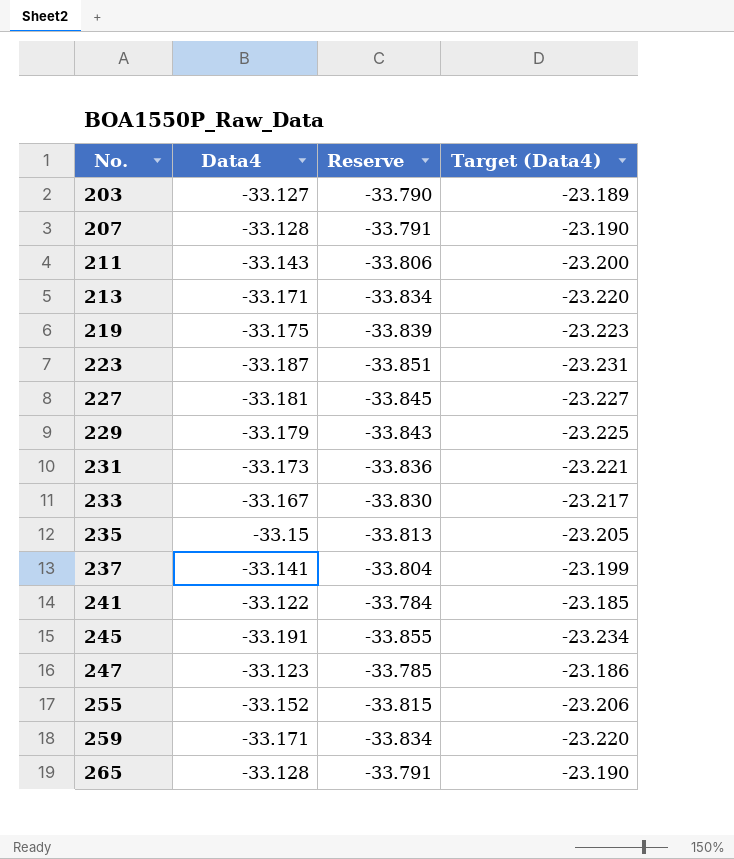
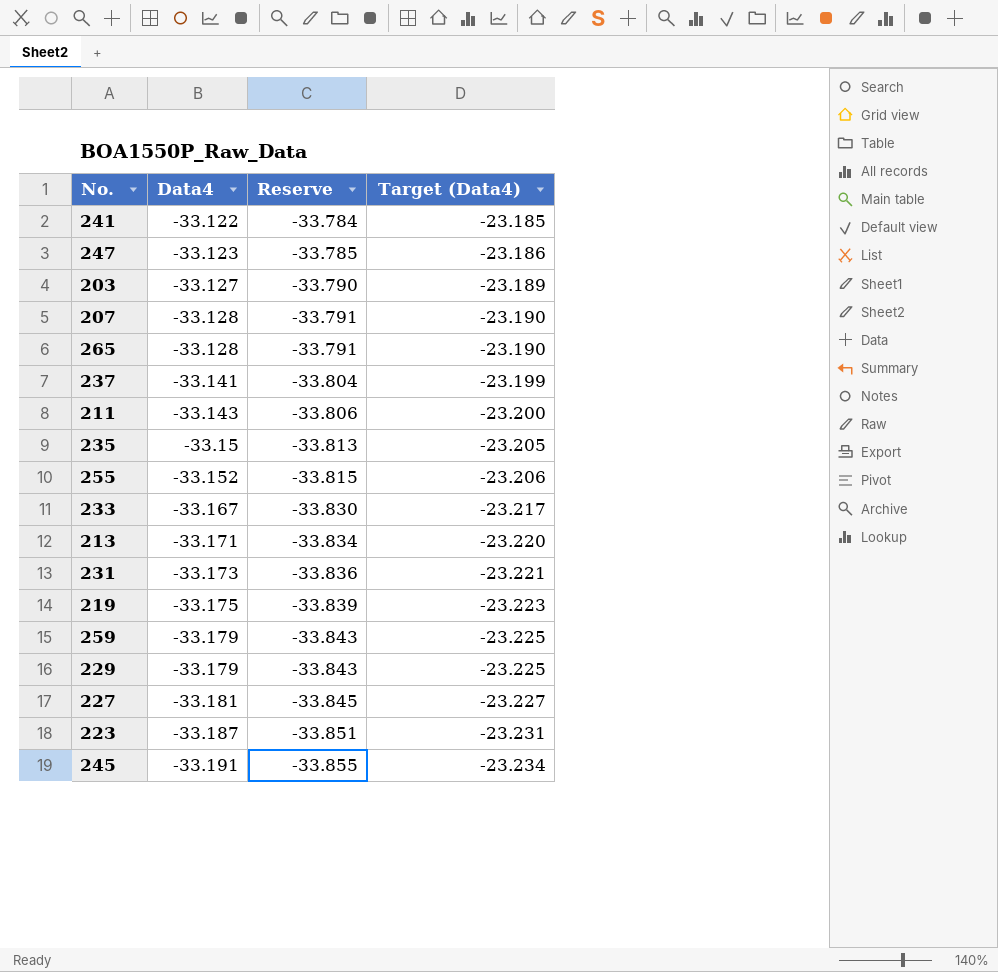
row order: No. ascending -> Data4 descending
259 | Data4: -33.171 -> -33.179
259 | Reserve: -33.834 -> -33.843
259 | Target (Data4): -23.220 -> -23.225

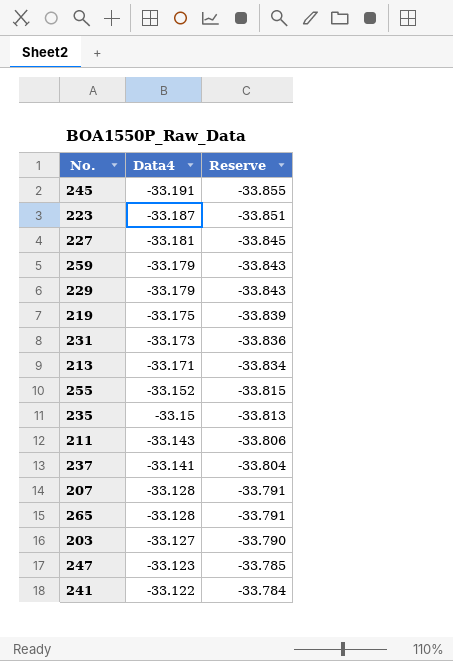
row order: Data4 descending -> Data4 ascending
column Target (Data4) | formula: [Data4] * 0.7 -> none
row 233: -33.167 | -33.830 | -23.217 -> none

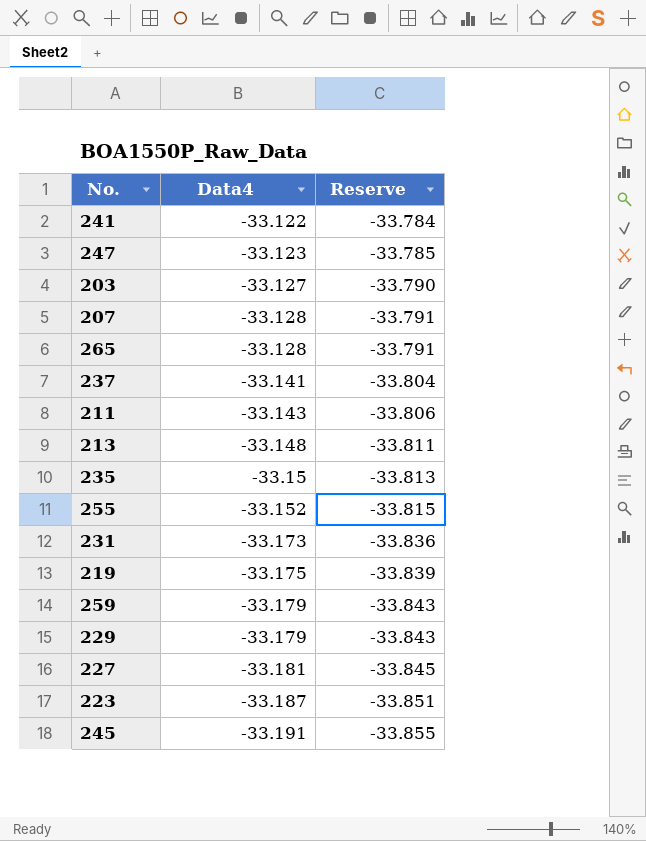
row order: Data4 ascending -> Data4 descending
213 | Data4: -33.171 -> -33.148
213 | Reserve: -33.834 -> -33.811

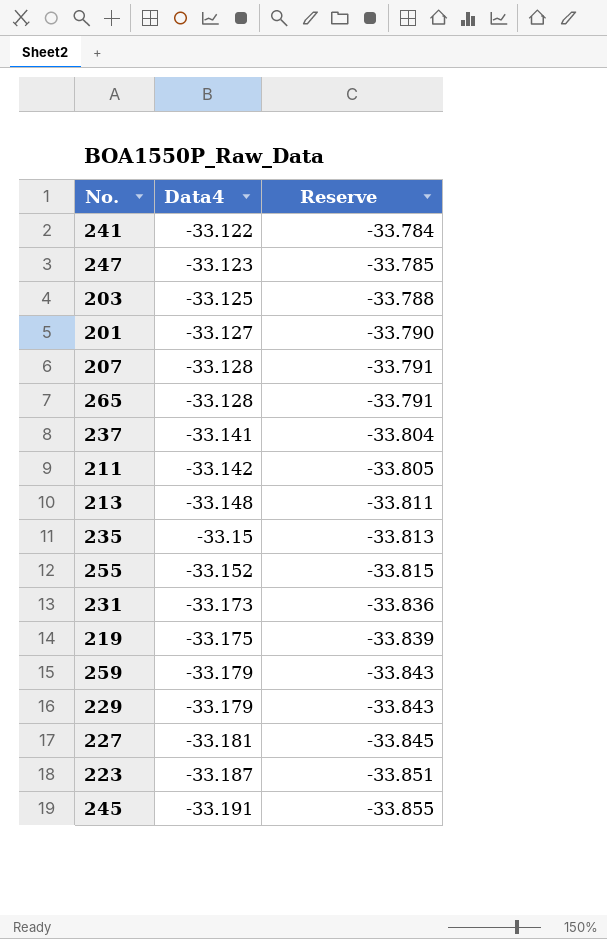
203 | Data4: -33.127 -> -33.125
203 | Reserve: -33.790 -> -33.788
row 201: none -> -33.127 | -33.790
211 | Data4: -33.143 -> -33.142
211 | Reserve: -33.806 -> -33.805

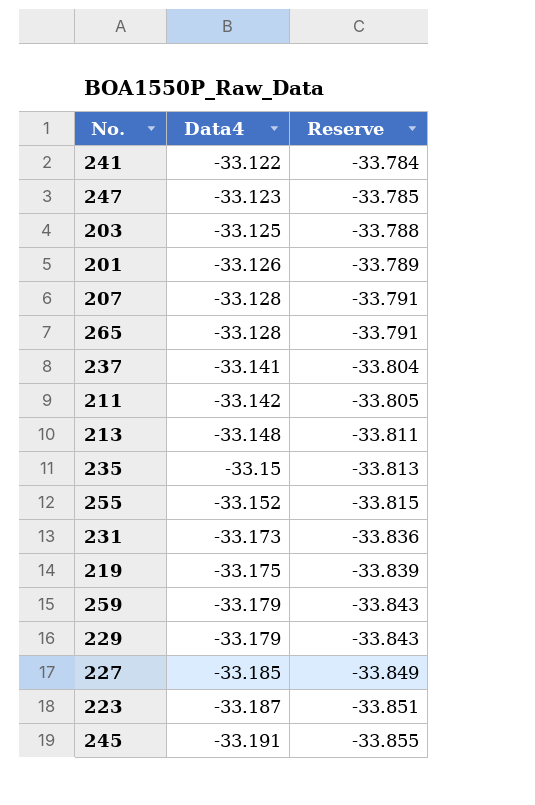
201 | Data4: -33.127 -> -33.126
201 | Reserve: -33.790 -> -33.789
227 | Data4: -33.181 -> -33.185
227 | Reserve: -33.845 -> -33.849

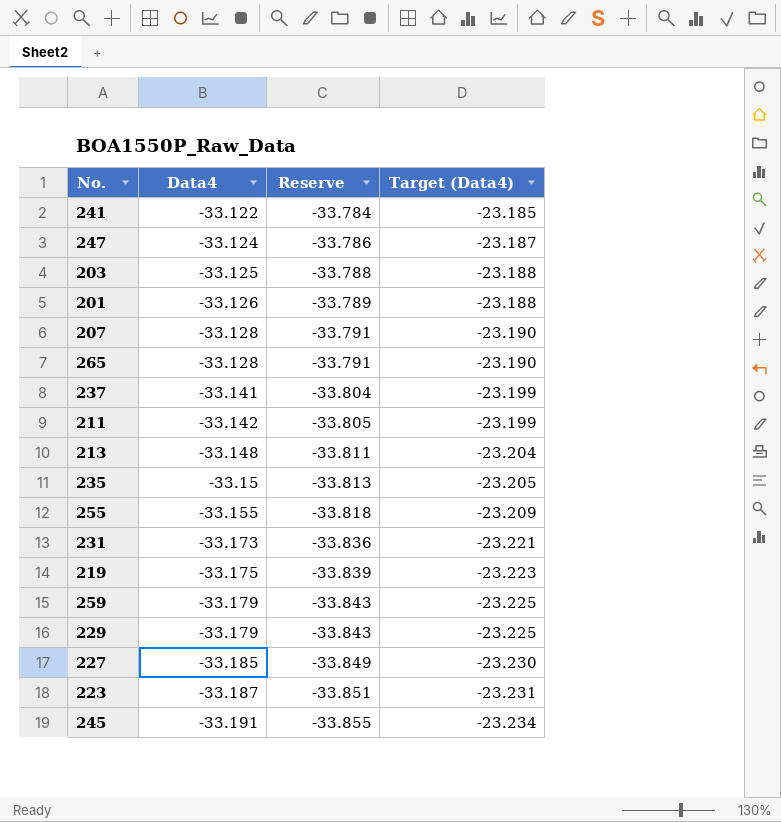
column Target (Data4) | formula: none -> [Data4] * 0.7
247 | Data4: -33.123 -> -33.124
247 | Reserve: -33.785 -> -33.786
255 | Data4: -33.152 -> -33.155
255 | Reserve: -33.815 -> -33.818

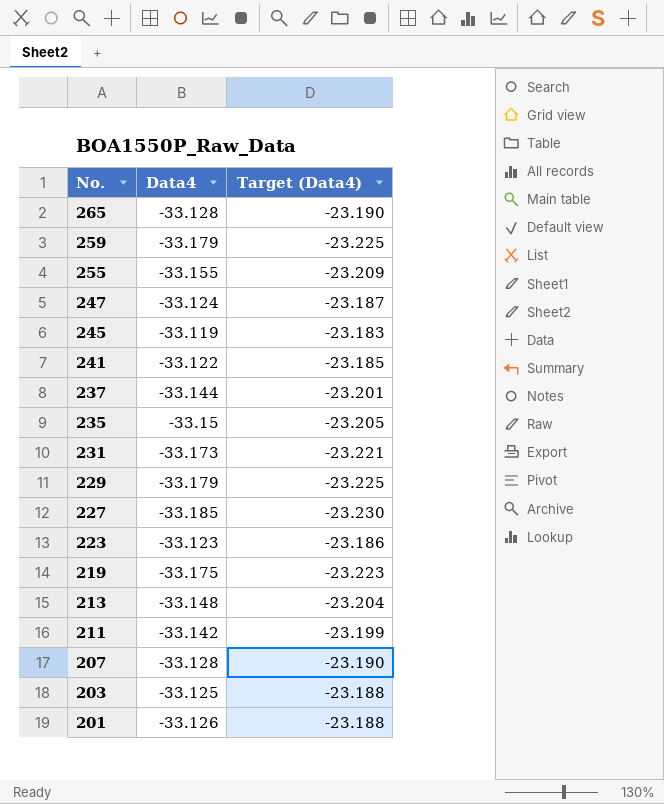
row order: Data4 descending -> No. descending
column Reserve | formula: [Data4] * 1.02 -> none
245 | Data4: -33.191 -> -33.119
245 | Target (Data4): -23.234 -> -23.183
237 | Data4: -33.141 -> -33.144
237 | Target (Data4): -23.199 -> -23.201
223 | Data4: -33.187 -> -33.123
223 | Target (Data4): -23.231 -> -23.186

